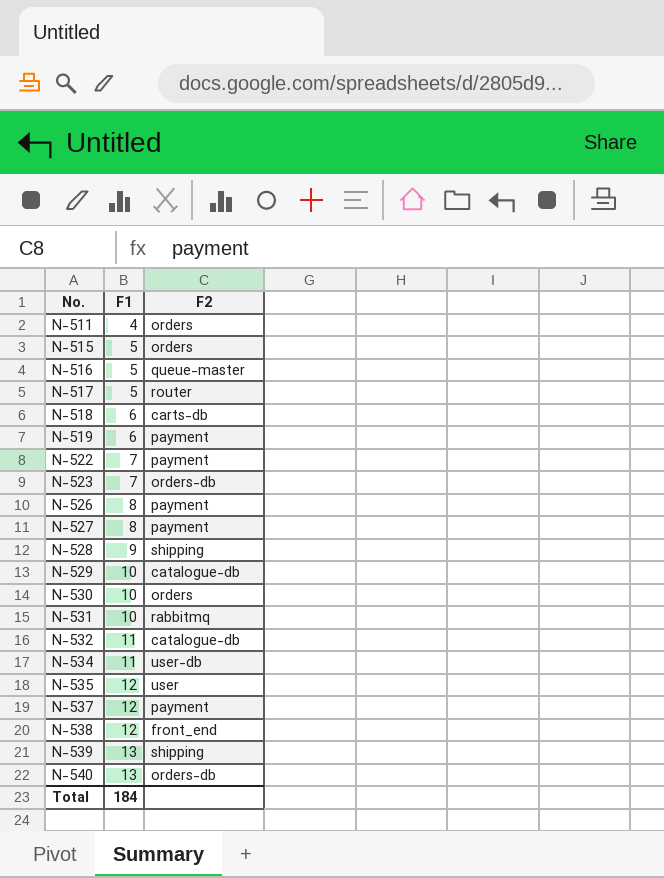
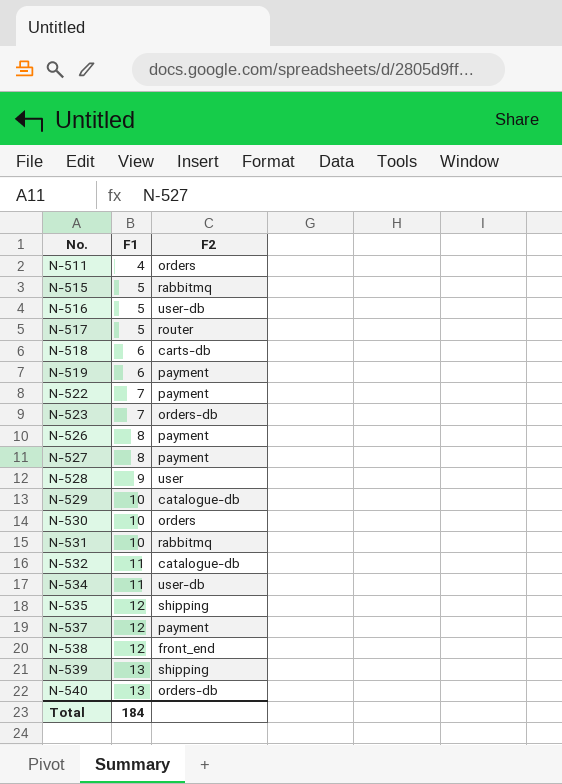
N-515 | F2: orders -> rabbitmq
N-516 | F2: queue-master -> user-db
N-528 | F2: shipping -> user
N-535 | F2: user -> shipping

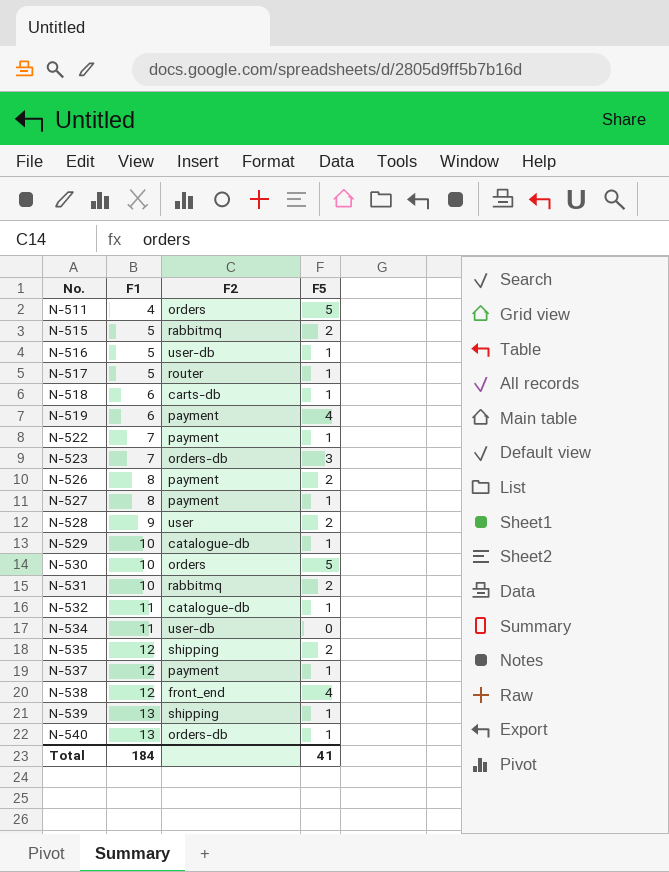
column F5 | position: none -> 4

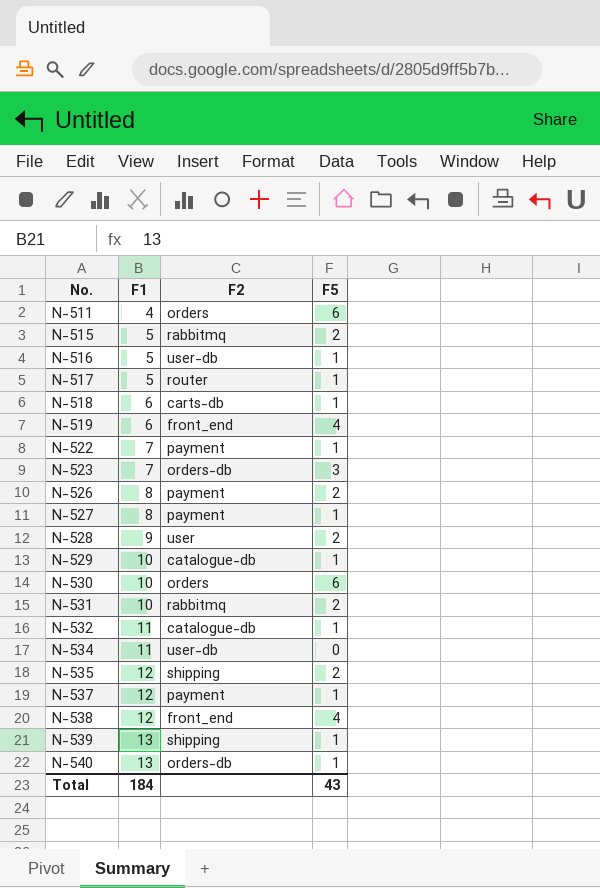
N-511 | F5: 5 -> 6
N-519 | F2: payment -> front_end
N-530 | F5: 5 -> 6
Total | F5: 41 -> 43

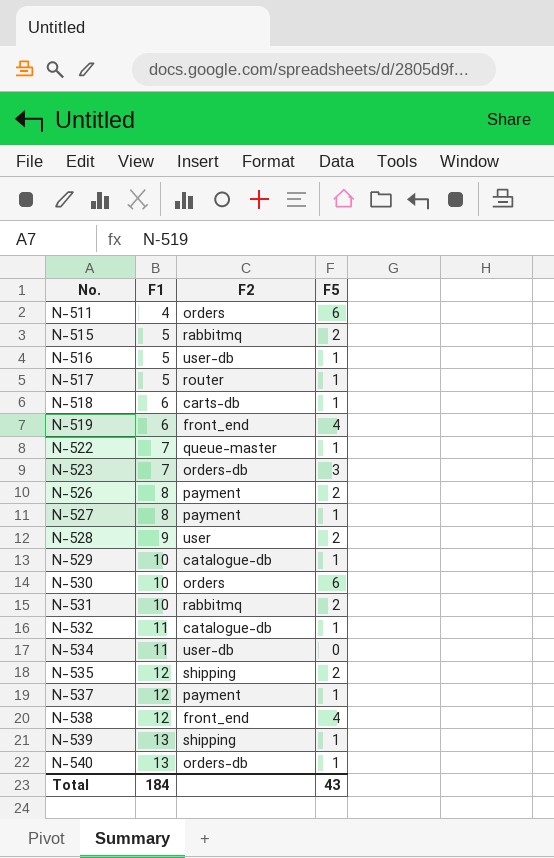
N-522 | F2: payment -> queue-master

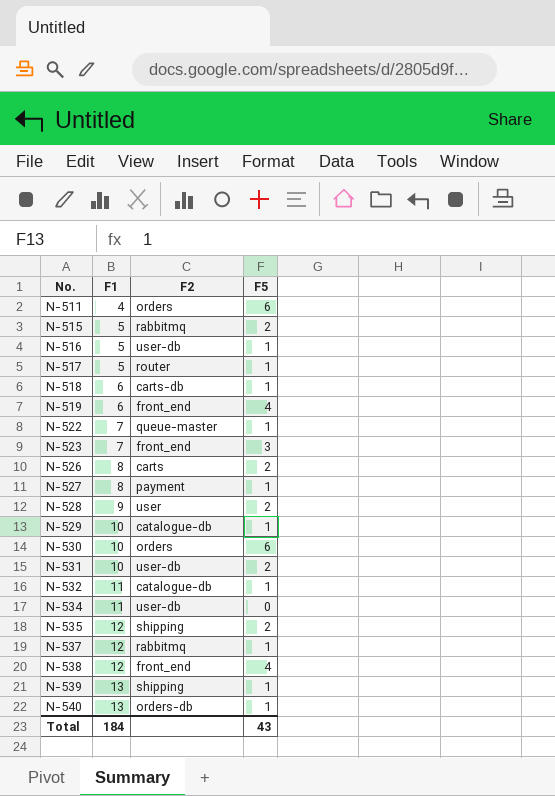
N-523 | F2: orders-db -> front_end
N-526 | F2: payment -> carts
N-531 | F2: rabbitmq -> user-db
N-537 | F2: payment -> rabbitmq

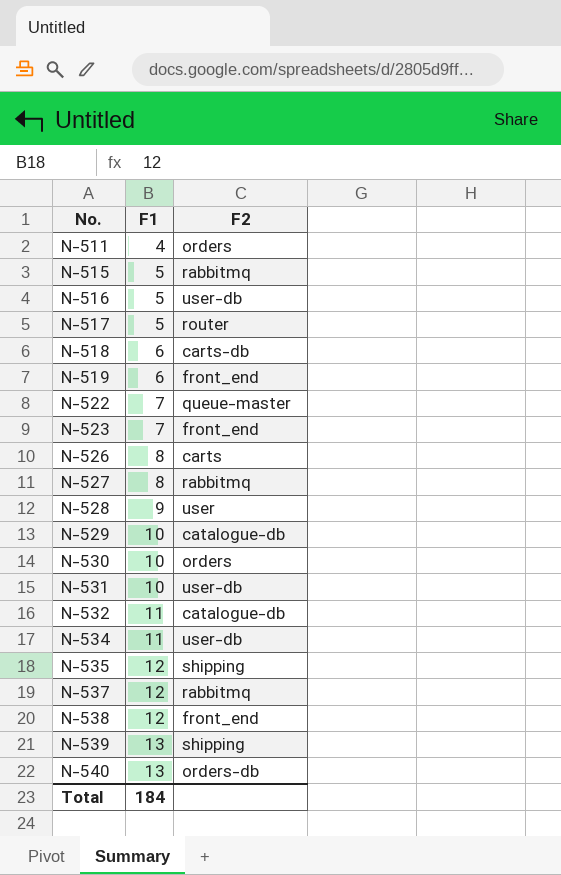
column F5 | position: 4 -> none
N-527 | F2: payment -> rabbitmq

